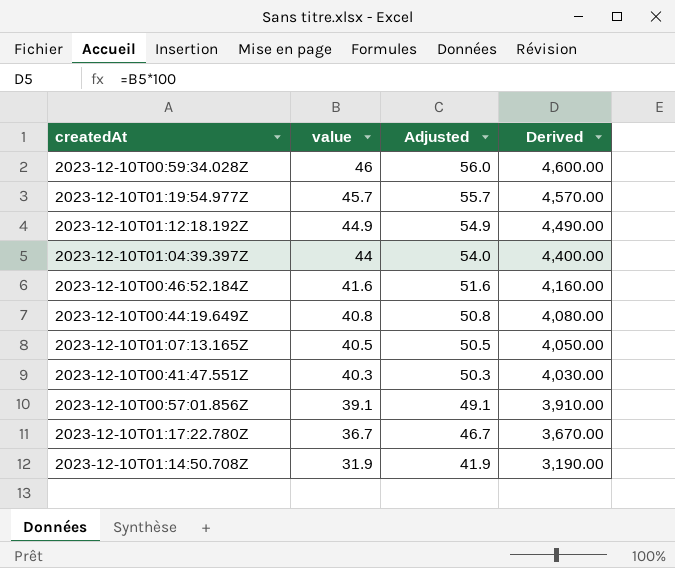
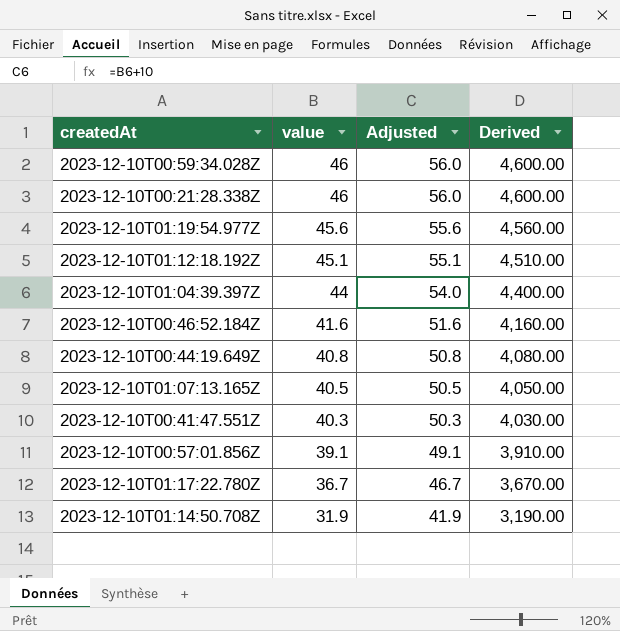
row 2023-12-10T00:21:28.338Z: none -> 46 | 56.0 | 4,600.00
2023-12-10T01:19:54.977Z | value: 45.7 -> 45.6
2023-12-10T01:19:54.977Z | Adjusted: 55.7 -> 55.6
2023-12-10T01:19:54.977Z | Derived: 4,570.00 -> 4,560.00
2023-12-10T01:12:18.192Z | value: 44.9 -> 45.1
2023-12-10T01:12:18.192Z | Adjusted: 54.9 -> 55.1
2023-12-10T01:12:18.192Z | Derived: 4,490.00 -> 4,510.00

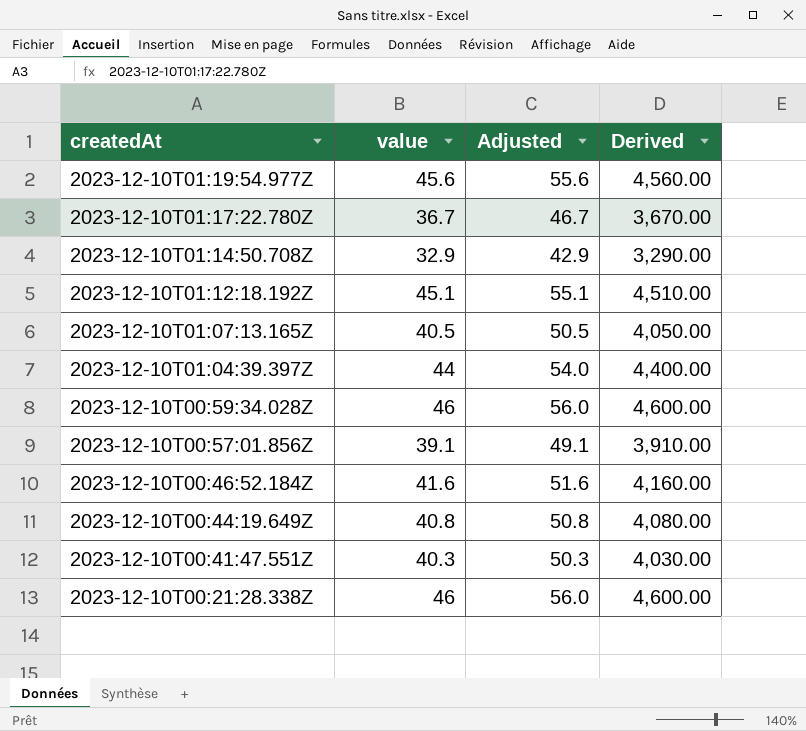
row order: value descending -> createdAt descending
2023-12-10T01:14:50.708Z | value: 31.9 -> 32.9
2023-12-10T01:14:50.708Z | Adjusted: 41.9 -> 42.9
2023-12-10T01:14:50.708Z | Derived: 3,190.00 -> 3,290.00

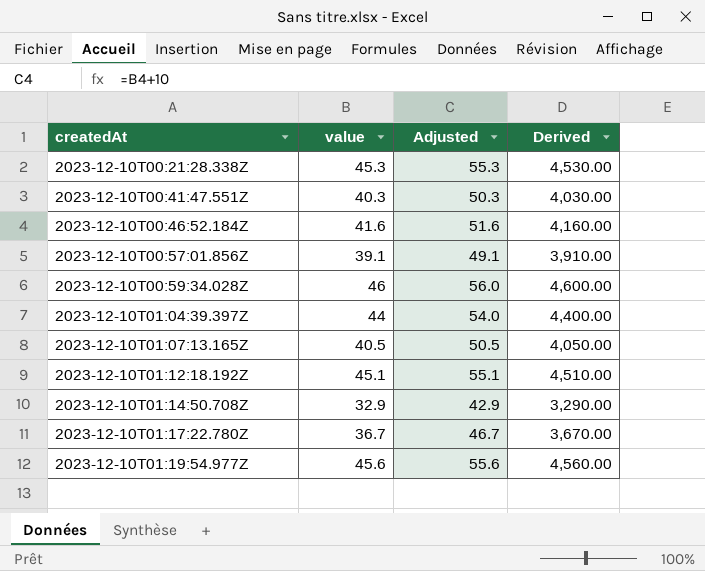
row order: createdAt descending -> createdAt ascending
row 2023-12-10T00:44:19.649Z: 40.8 | 50.8 | 4,080.00 -> none
2023-12-10T00:21:28.338Z | value: 46 -> 45.3
2023-12-10T00:21:28.338Z | Adjusted: 56.0 -> 55.3
2023-12-10T00:21:28.338Z | Derived: 4,600.00 -> 4,530.00

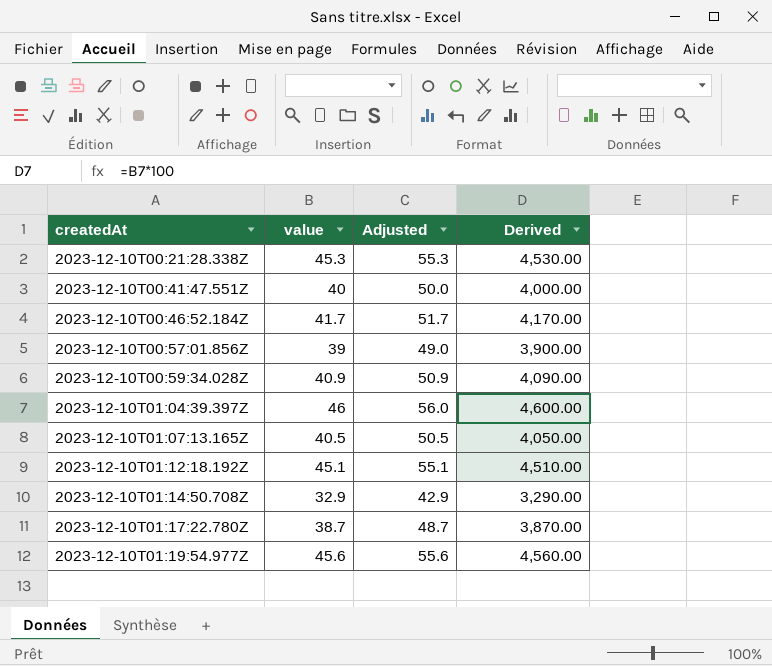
2023-12-10T00:41:47.551Z | value: 40.3 -> 40
2023-12-10T00:41:47.551Z | Adjusted: 50.3 -> 50.0
2023-12-10T00:41:47.551Z | Derived: 4,030.00 -> 4,000.00
2023-12-10T00:46:52.184Z | value: 41.6 -> 41.7
2023-12-10T00:46:52.184Z | Adjusted: 51.6 -> 51.7
2023-12-10T00:46:52.184Z | Derived: 4,160.00 -> 4,170.00
2023-12-10T00:57:01.856Z | value: 39.1 -> 39
2023-12-10T00:57:01.856Z | Adjusted: 49.1 -> 49.0
2023-12-10T00:57:01.856Z | Derived: 3,910.00 -> 3,900.00
2023-12-10T00:59:34.028Z | value: 46 -> 40.9
2023-12-10T00:59:34.028Z | Adjusted: 56.0 -> 50.9
2023-12-10T00:59:34.028Z | Derived: 4,600.00 -> 4,090.00
2023-12-10T01:04:39.397Z | value: 44 -> 46
2023-12-10T01:04:39.397Z | Adjusted: 54.0 -> 56.0
2023-12-10T01:04:39.397Z | Derived: 4,400.00 -> 4,600.00
2023-12-10T01:17:22.780Z | value: 36.7 -> 38.7
2023-12-10T01:17:22.780Z | Adjusted: 46.7 -> 48.7
2023-12-10T01:17:22.780Z | Derived: 3,670.00 -> 3,870.00

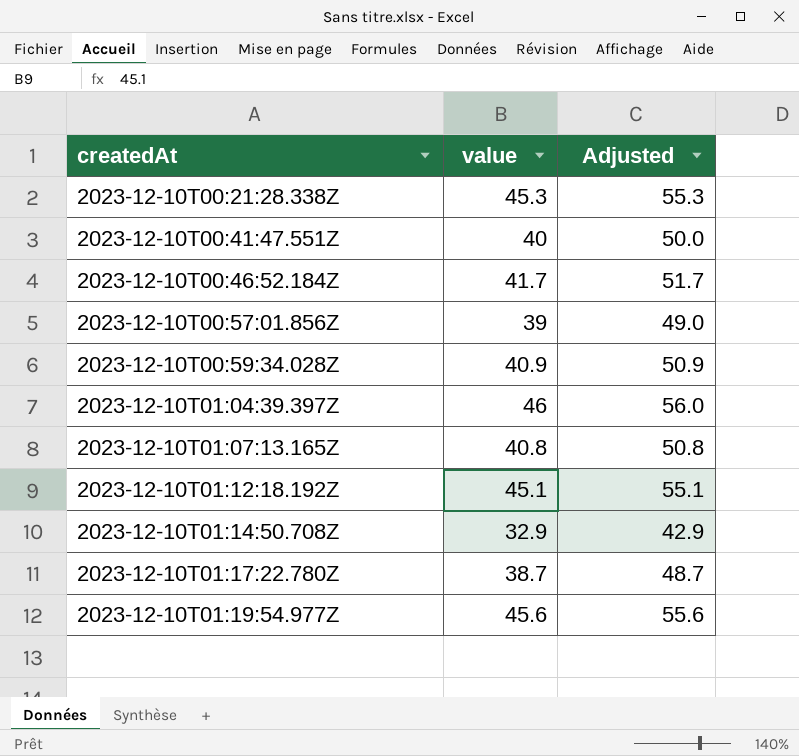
column Derived | formula: [value] * 100 -> none
2023-12-10T01:07:13.165Z | value: 40.5 -> 40.8
2023-12-10T01:07:13.165Z | Adjusted: 50.5 -> 50.8

